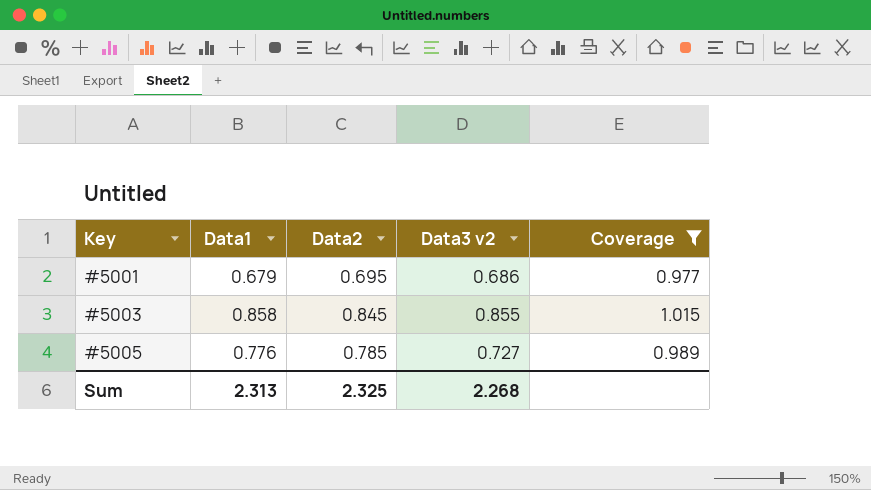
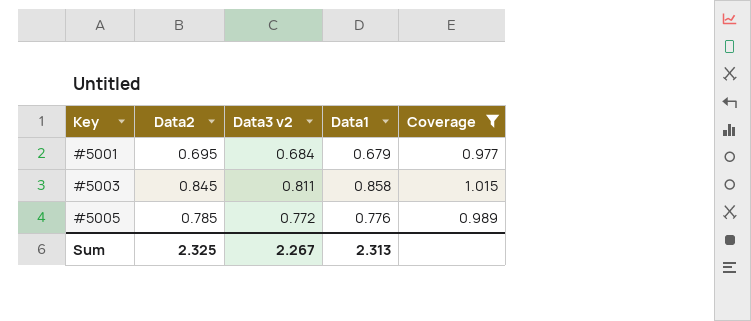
column Data1 | position: 2 -> 4
#5001 | Data3 v2: 0.686 -> 0.684
#5003 | Data3 v2: 0.855 -> 0.811
#5005 | Data3 v2: 0.727 -> 0.772
Sum | Data3 v2: 2.268 -> 2.267

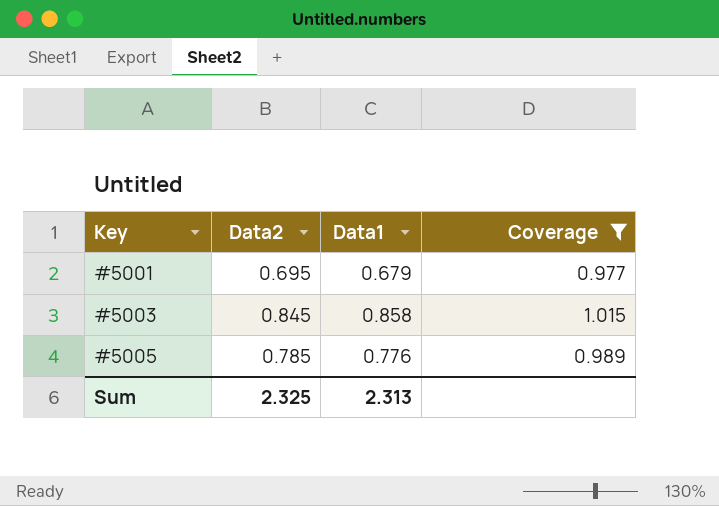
column Data3 v2 | position: 3 -> none

